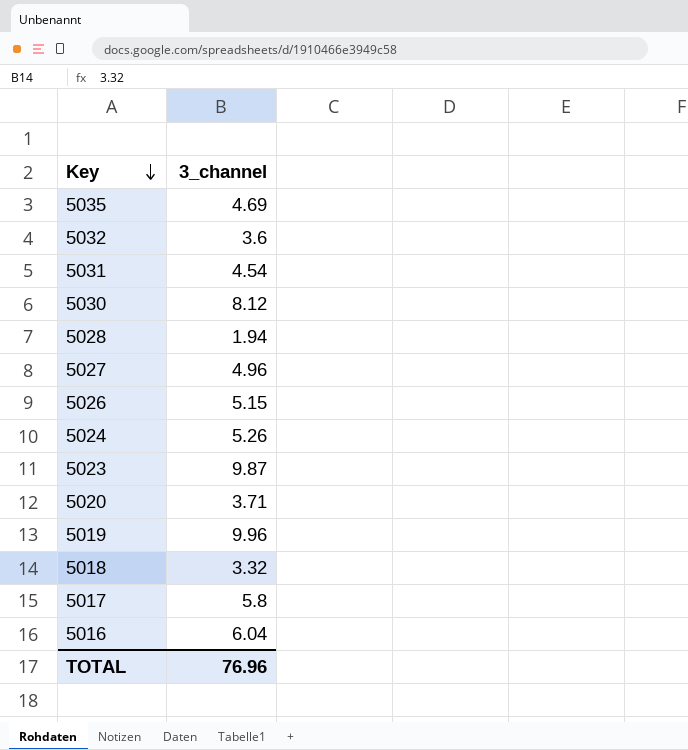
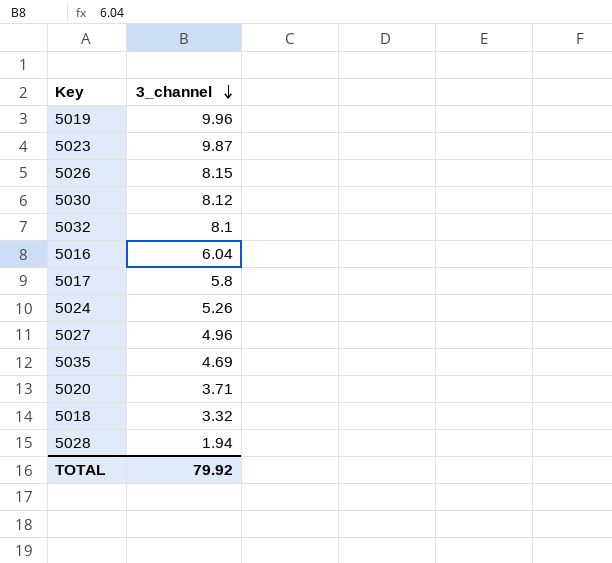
row order: Key descending -> 3_channel descending
row 5031: 4.54 -> none
5026 | 3_channel: 5.15 -> 8.15
5032 | 3_channel: 3.6 -> 8.1
TOTAL | 3_channel: 76.96 -> 79.92

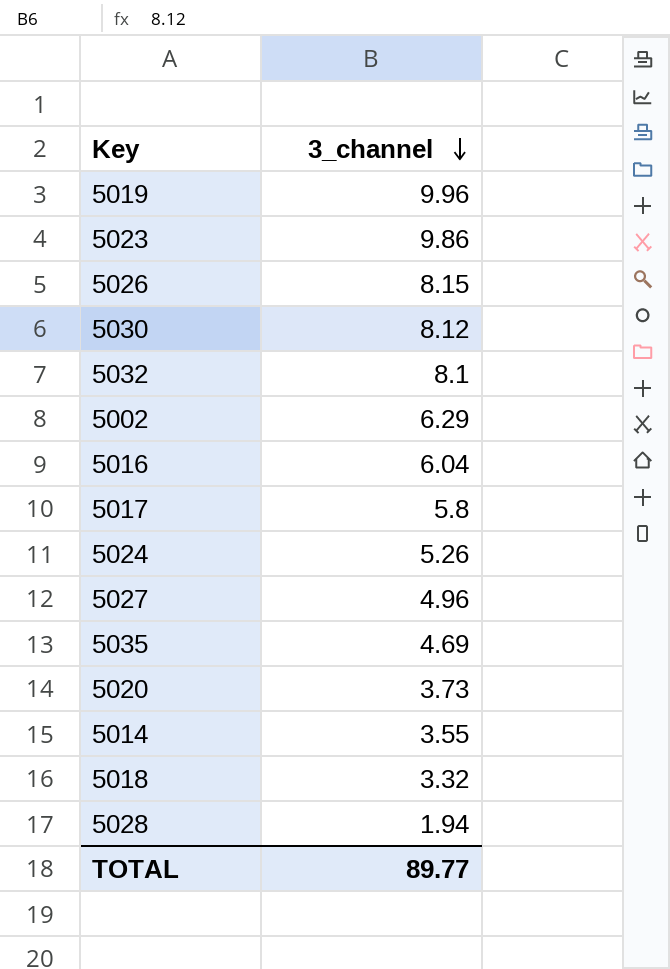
5023 | 3_channel: 9.87 -> 9.86
row 5002: none -> 6.29
5020 | 3_channel: 3.71 -> 3.73
row 5014: none -> 3.55
TOTAL | 3_channel: 79.92 -> 89.77

